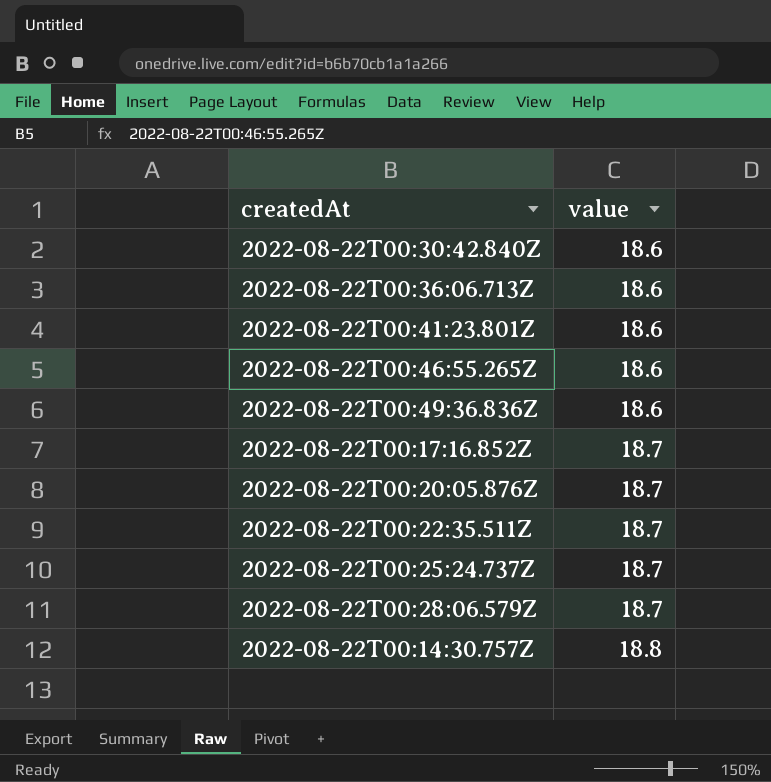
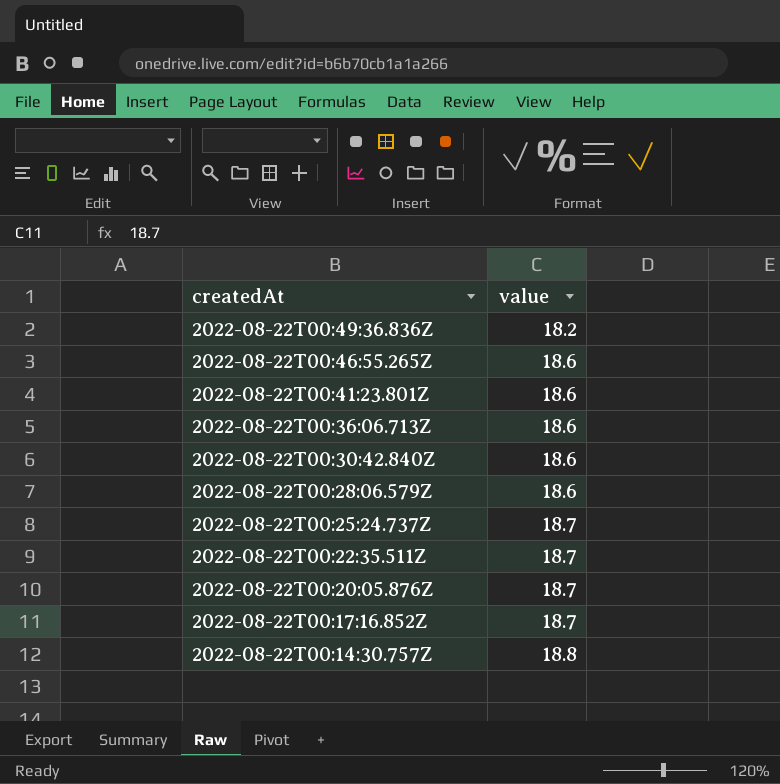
row order: value ascending -> createdAt descending
2022-08-22T00:49:36.836Z | value: 18.6 -> 18.2
2022-08-22T00:28:06.579Z | value: 18.7 -> 18.6

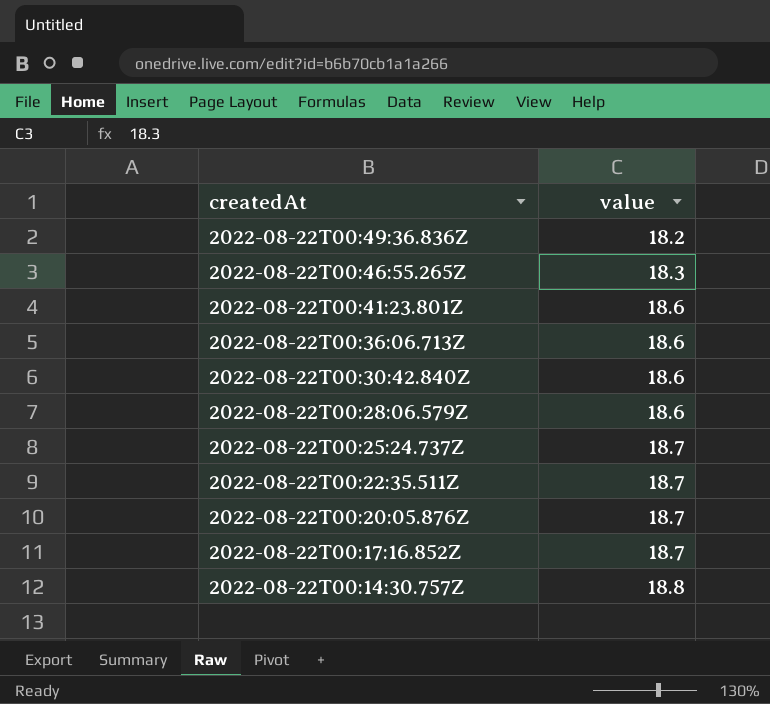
2022-08-22T00:46:55.265Z | value: 18.6 -> 18.3

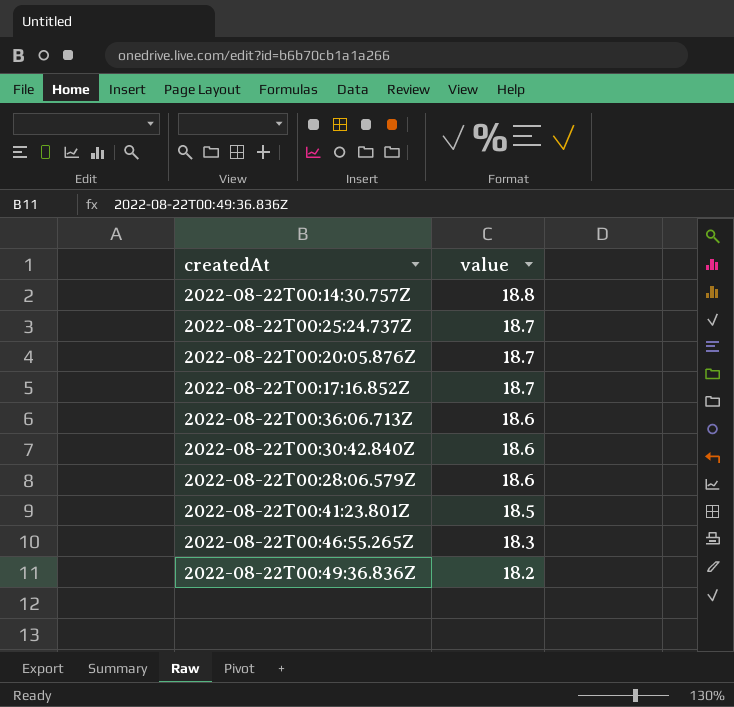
row order: createdAt descending -> value descending
row 2022-08-22T00:22:35.511Z: 18.7 -> none
2022-08-22T00:41:23.801Z | value: 18.6 -> 18.5

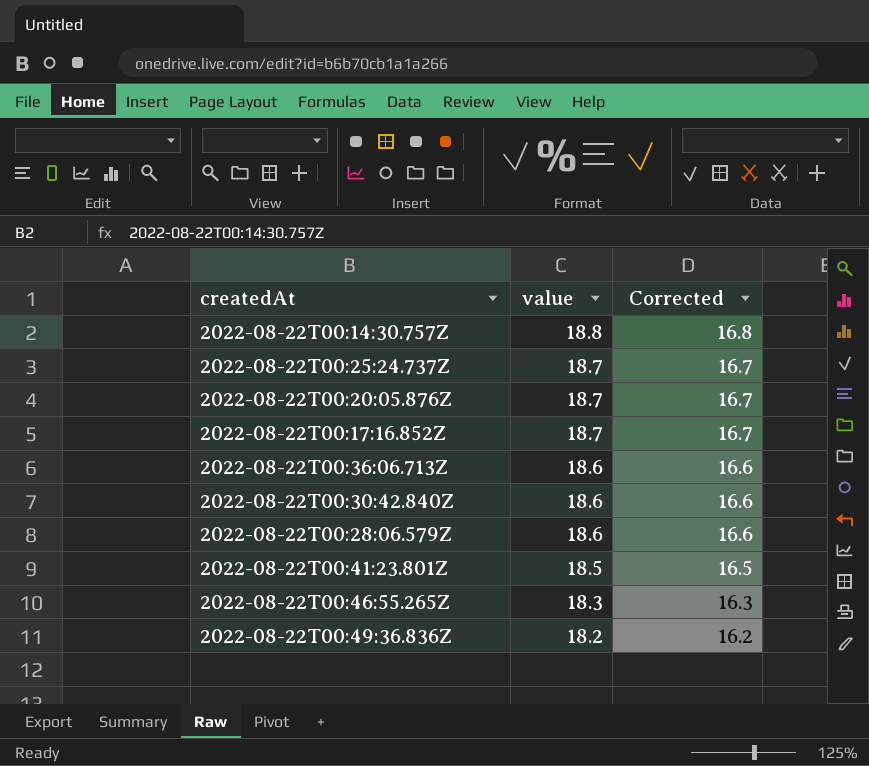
column Corrected | formula: none -> [value] - 2

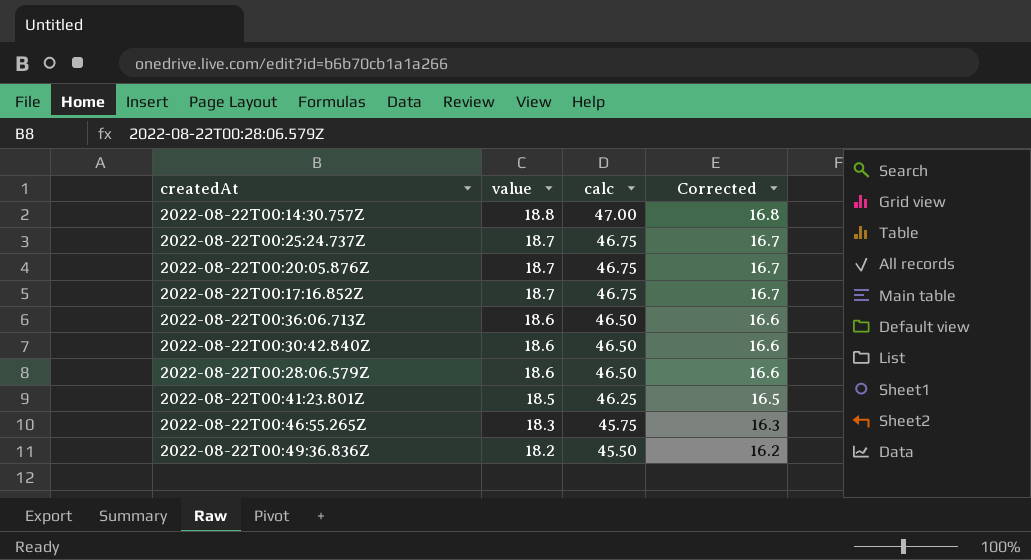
column calc | formula: none -> [value] * 2.5

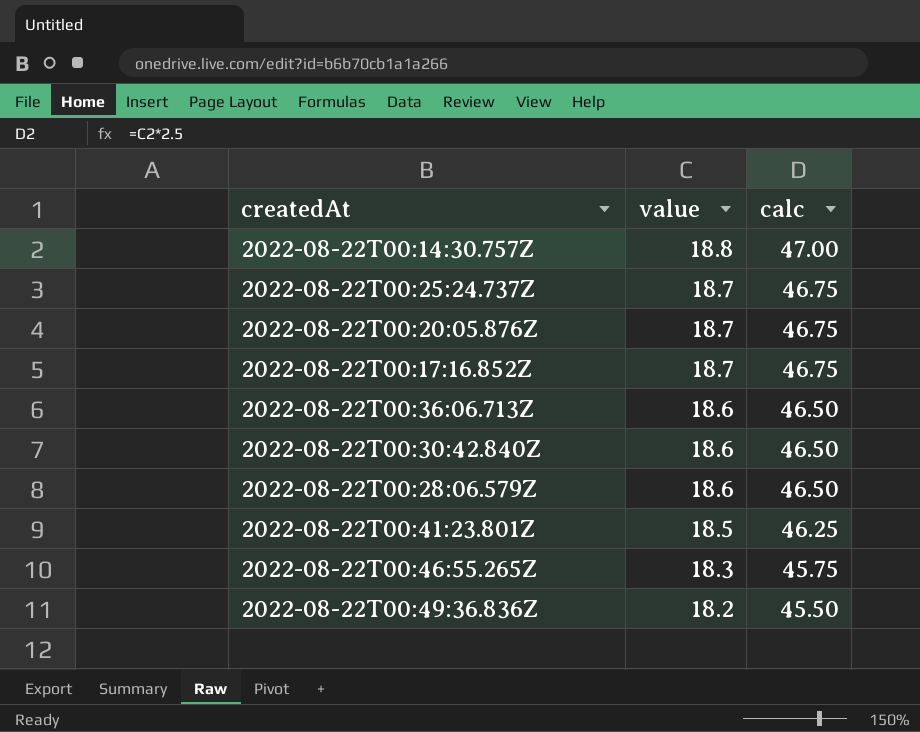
column Corrected | formula: [value] - 2 -> none

